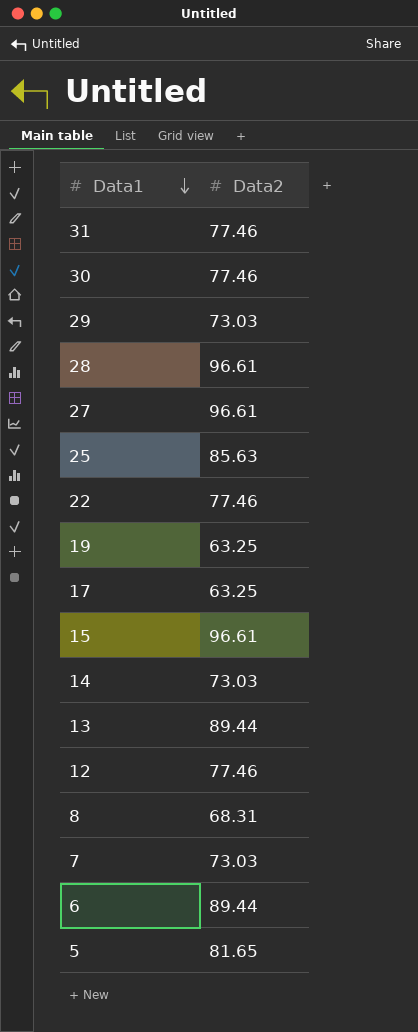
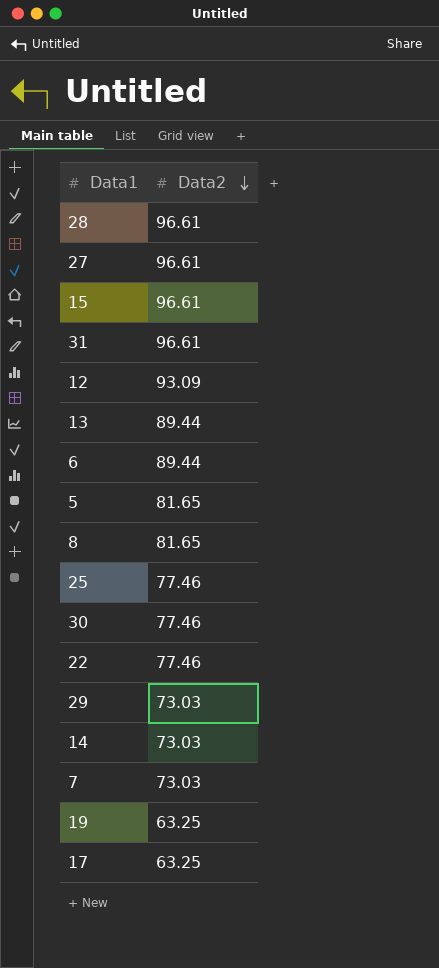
row order: Data1 descending -> Data2 descending
31 | Data2: 77.46 -> 96.61
12 | Data2: 77.46 -> 93.09
8 | Data2: 68.31 -> 81.65
25 | Data2: 85.63 -> 77.46

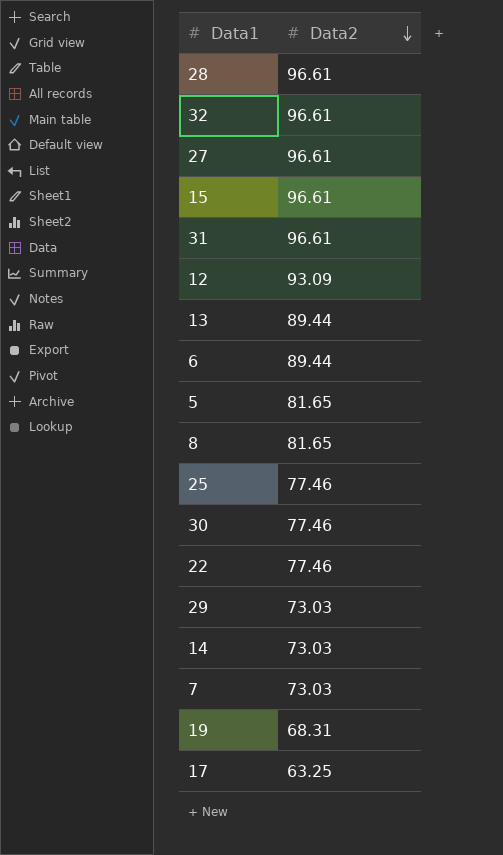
row 32: none -> 96.61
19 | Data2: 63.25 -> 68.31

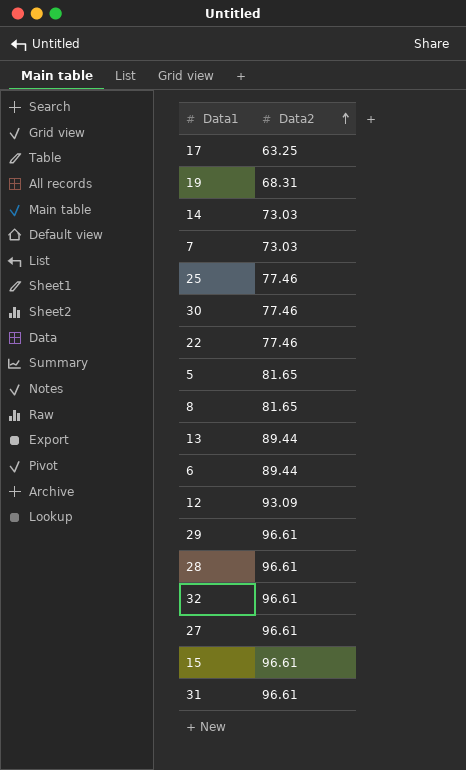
row order: Data2 descending -> Data2 ascending
29 | Data2: 73.03 -> 96.61

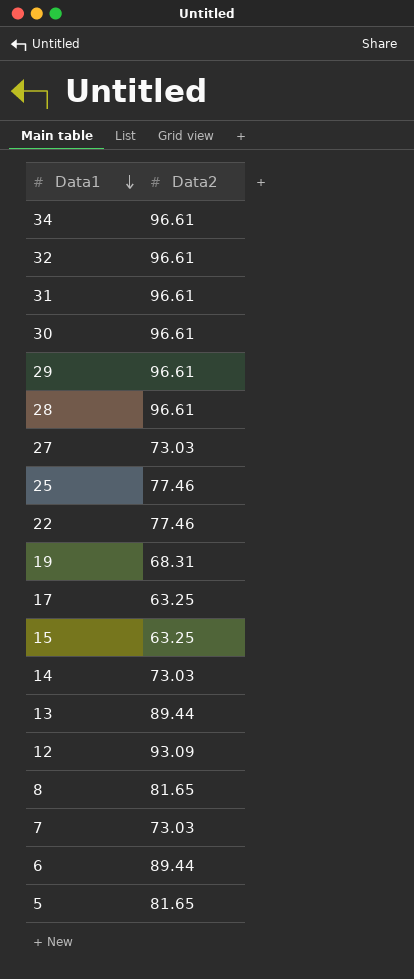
row order: Data2 ascending -> Data1 descending
row 34: none -> 96.61
30 | Data2: 77.46 -> 96.61
27 | Data2: 96.61 -> 73.03
15 | Data2: 96.61 -> 63.25

